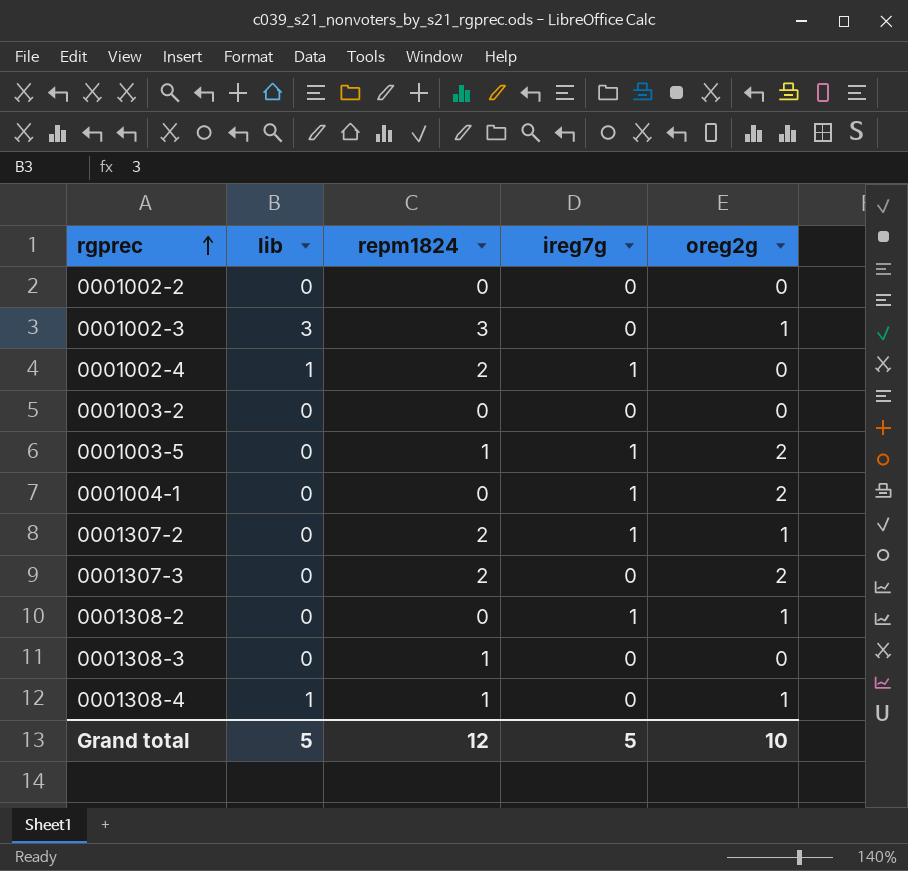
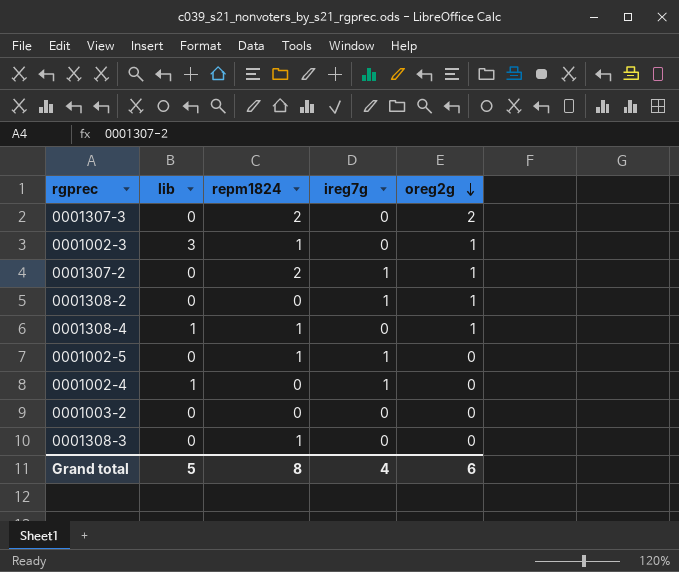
row order: rgprec ascending -> oreg2g descending
row 0001002-2: 0 | 0 | 0 | 0 -> none
row 0001003-5: 0 | 1 | 1 | 2 -> none
row 0001004-1: 0 | 0 | 1 | 2 -> none
0001002-3 | repm1824: 3 -> 1
row 0001002-5: none -> 0 | 1 | 1 | 0
0001002-4 | repm1824: 2 -> 0
Grand total | repm1824: 12 -> 8
Grand total | ireg7g: 5 -> 4
Grand total | oreg2g: 10 -> 6

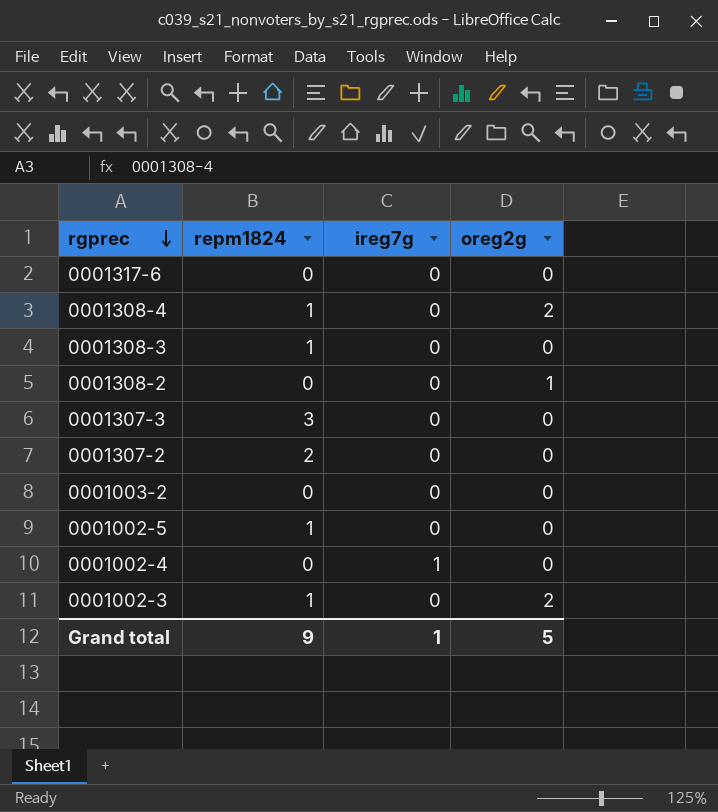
row order: oreg2g descending -> rgprec descending
column lib | position: 2 -> none
row 0001317-6: none -> 0 | 0 | 0
0001308-4 | oreg2g: 1 -> 2
0001308-2 | ireg7g: 1 -> 0
0001307-3 | repm1824: 2 -> 3
0001307-3 | oreg2g: 2 -> 0
0001307-2 | ireg7g: 1 -> 0
0001307-2 | oreg2g: 1 -> 0
0001002-5 | ireg7g: 1 -> 0
0001002-3 | oreg2g: 1 -> 2
Grand total | repm1824: 8 -> 9
Grand total | ireg7g: 4 -> 1
Grand total | oreg2g: 6 -> 5

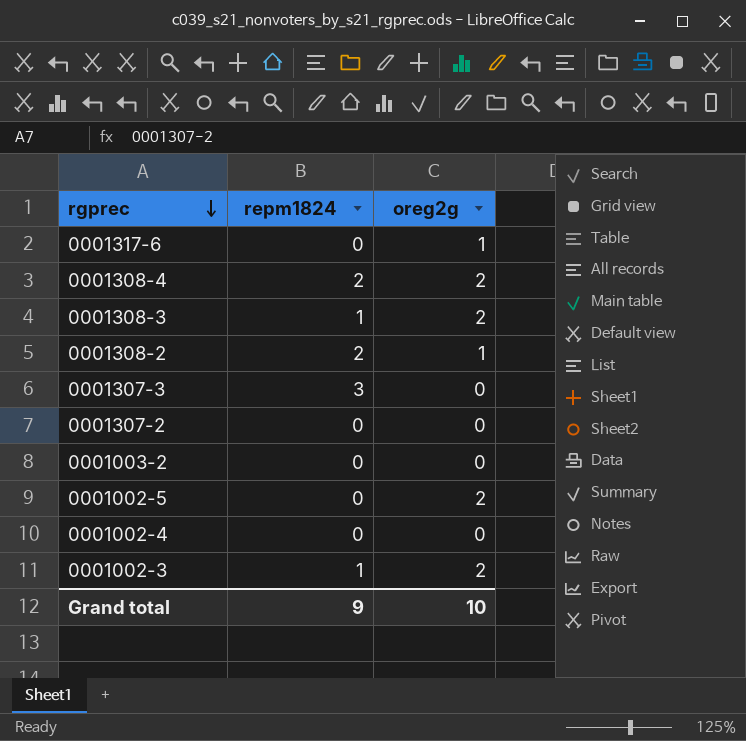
column ireg7g | position: 3 -> none
0001317-6 | oreg2g: 0 -> 1
0001308-4 | repm1824: 1 -> 2
0001308-3 | oreg2g: 0 -> 2
0001308-2 | repm1824: 0 -> 2
0001307-2 | repm1824: 2 -> 0
0001002-5 | repm1824: 1 -> 0
0001002-5 | oreg2g: 0 -> 2
Grand total | oreg2g: 5 -> 10

